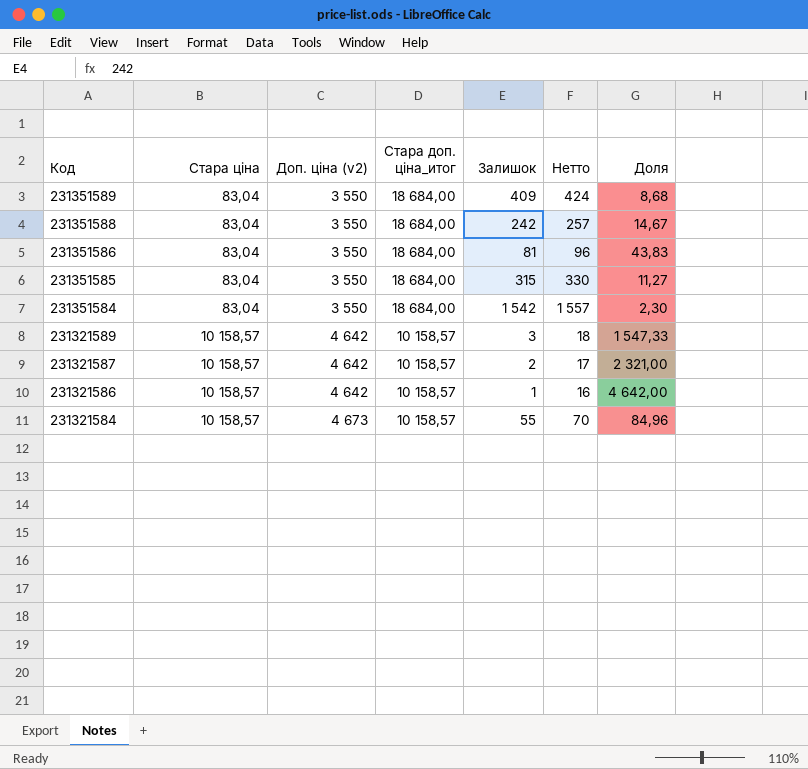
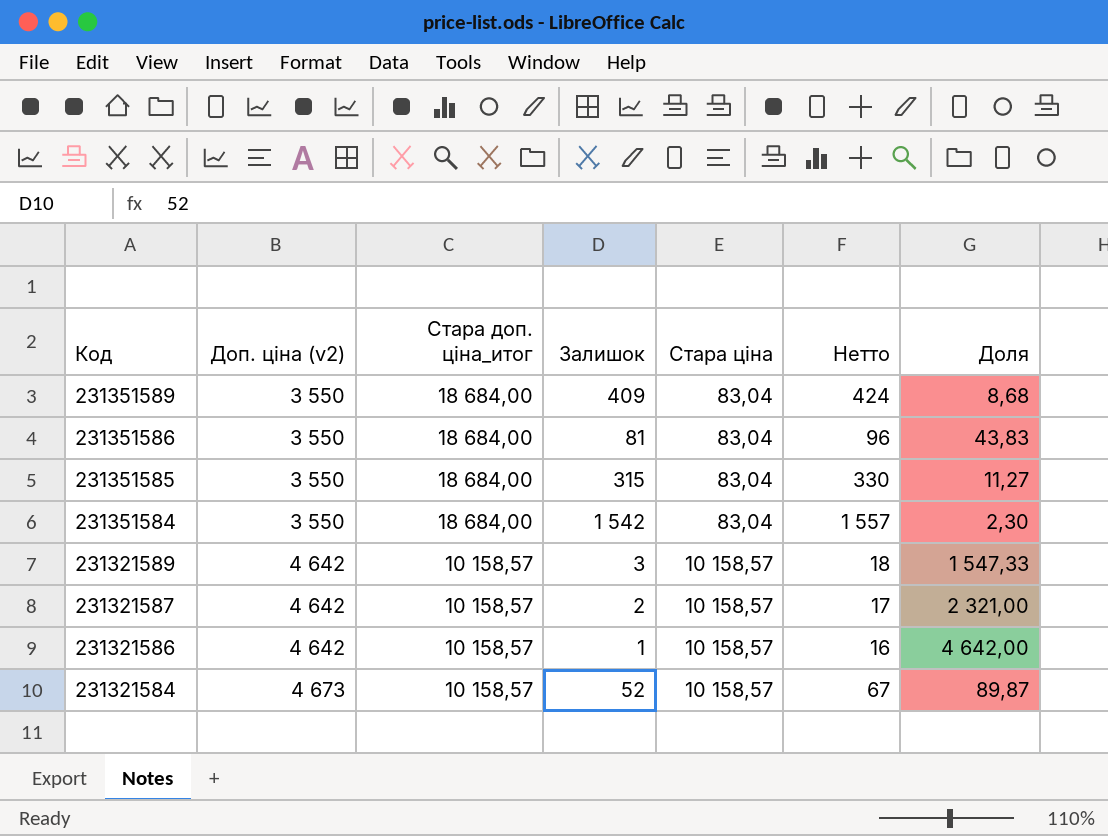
column Стара ціна | position: 2 -> 5
row 231351588: 83,04 | 3 550 | 18 684,00 | 242 | 257 | 14,67 -> none
231321584 | Залишок: 55 -> 52
231321584 | Нетто: 70 -> 67
231321584 | Доля: 84,96 -> 89,87

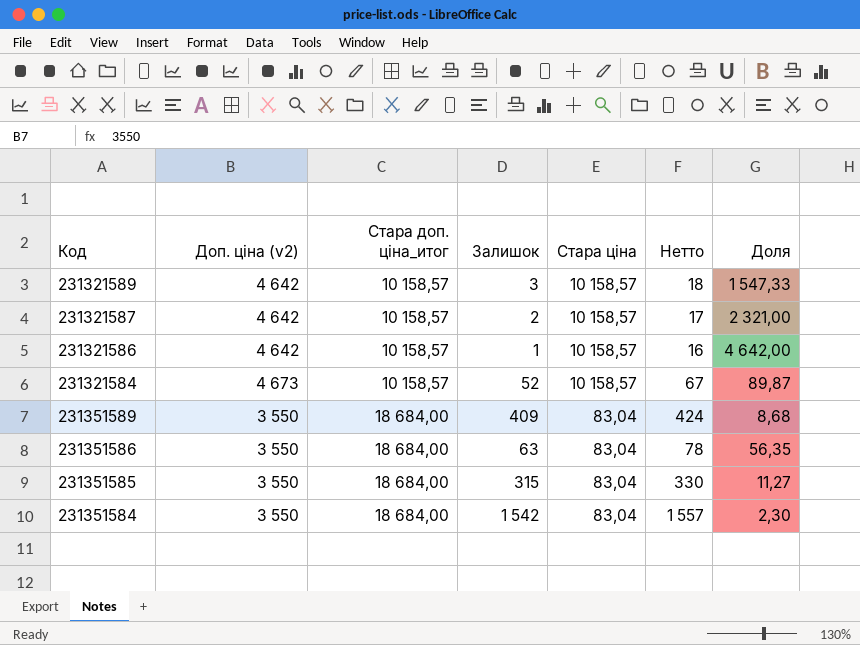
row order: Код descending -> Стара доп. ціна_итог ascending
231351586 | Залишок: 81 -> 63
231351586 | Нетто: 96 -> 78
231351586 | Доля: 43,83 -> 56,35

